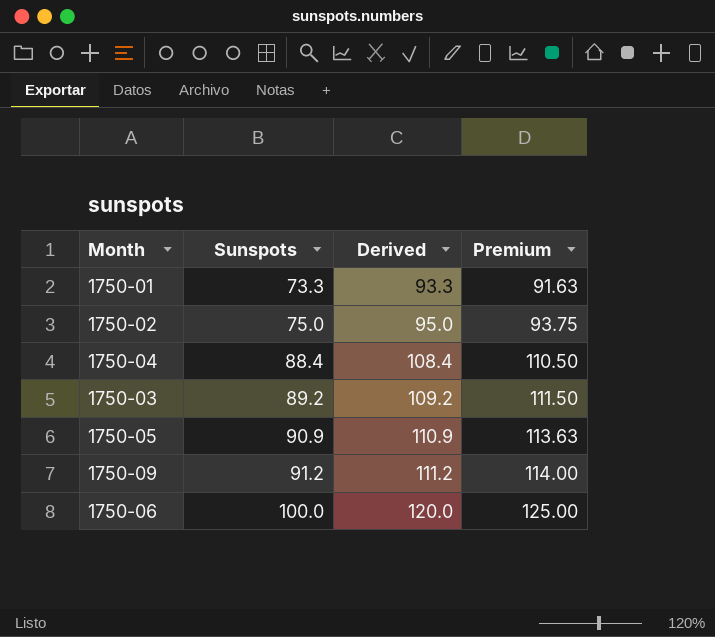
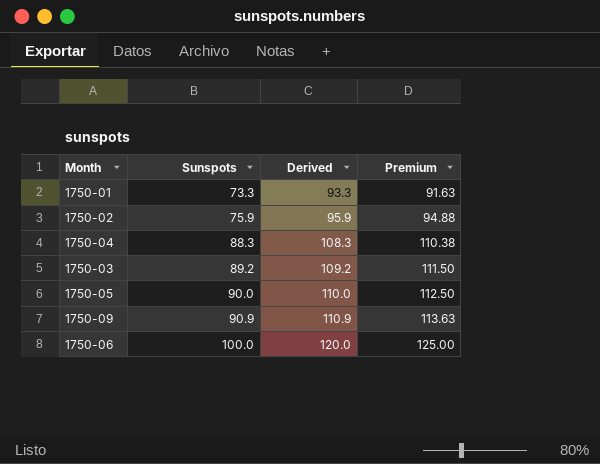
1750-02 | Sunspots: 75.0 -> 75.9
1750-02 | Derived: 95.0 -> 95.9
1750-02 | Premium: 93.75 -> 94.88
1750-04 | Sunspots: 88.4 -> 88.3
1750-04 | Derived: 108.4 -> 108.3
1750-04 | Premium: 110.50 -> 110.38
1750-05 | Sunspots: 90.9 -> 90.0
1750-05 | Derived: 110.9 -> 110.0
1750-05 | Premium: 113.63 -> 112.50
1750-09 | Sunspots: 91.2 -> 90.9
1750-09 | Derived: 111.2 -> 110.9
1750-09 | Premium: 114.00 -> 113.63

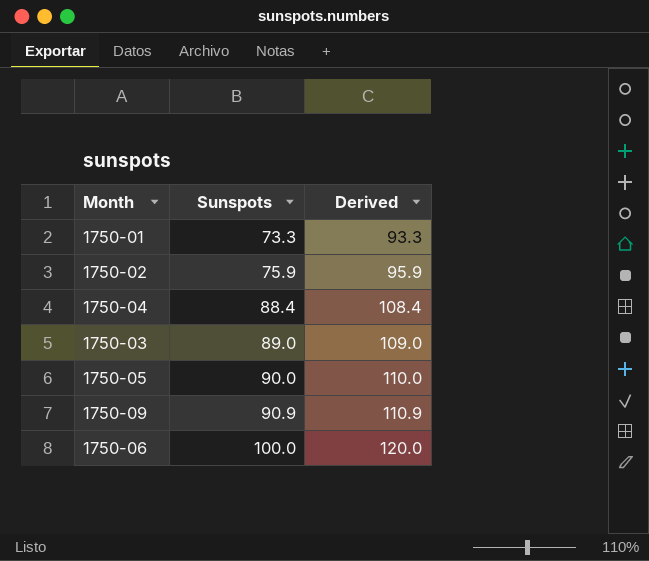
column Premium | formula: [Sunspots] * 1.25 -> none
1750-04 | Sunspots: 88.3 -> 88.4
1750-04 | Derived: 108.3 -> 108.4
1750-03 | Sunspots: 89.2 -> 89.0
1750-03 | Derived: 109.2 -> 109.0

